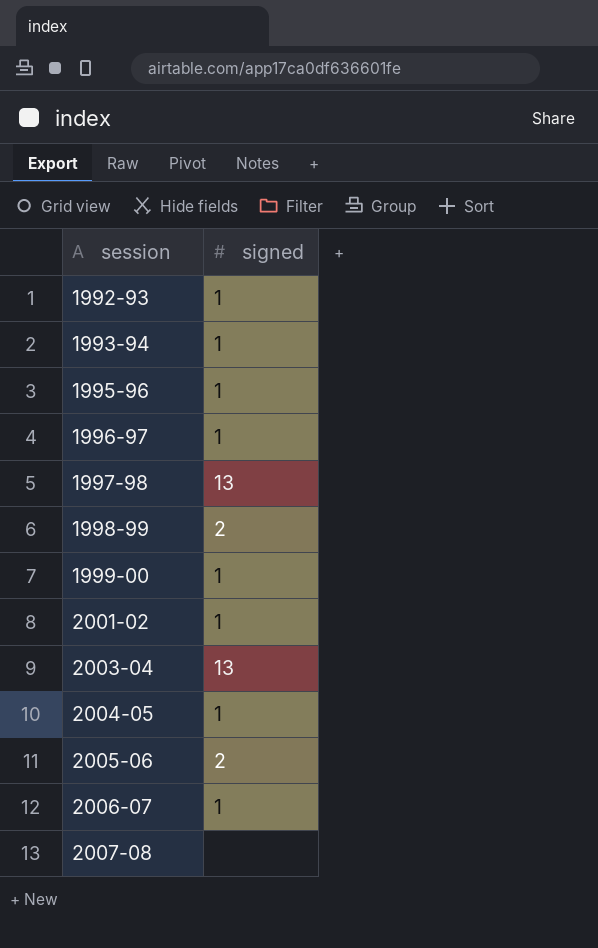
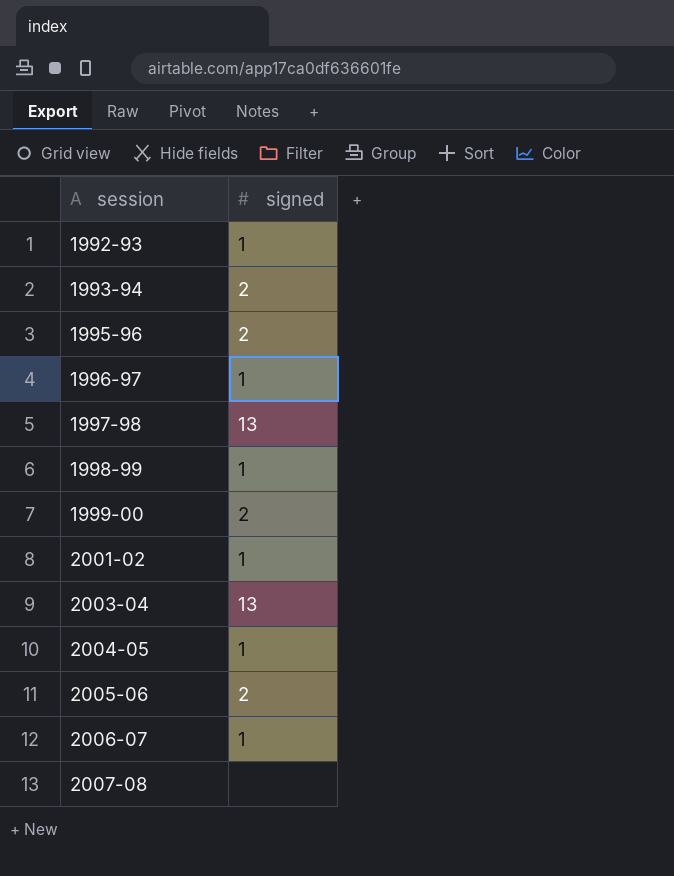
1993-94 | signed: 1 -> 2
1995-96 | signed: 1 -> 2
1998-99 | signed: 2 -> 1
1999-00 | signed: 1 -> 2

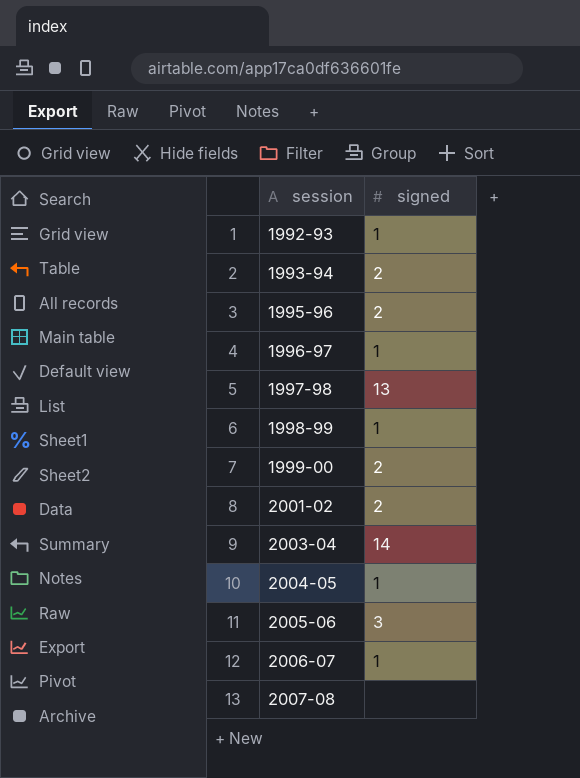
2001-02 | signed: 1 -> 2
2003-04 | signed: 13 -> 14
2005-06 | signed: 2 -> 3

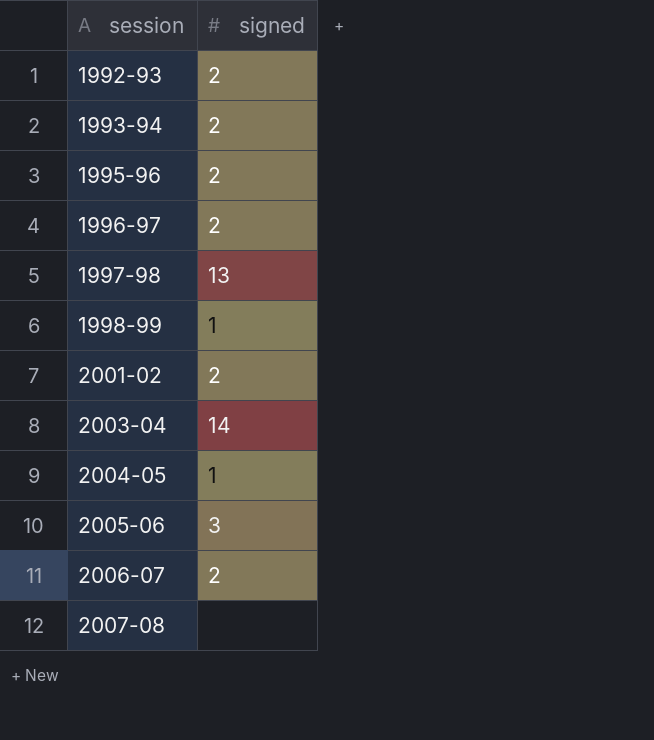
row 1999-00: 2 -> none
1992-93 | signed: 1 -> 2
1996-97 | signed: 1 -> 2
2006-07 | signed: 1 -> 2

